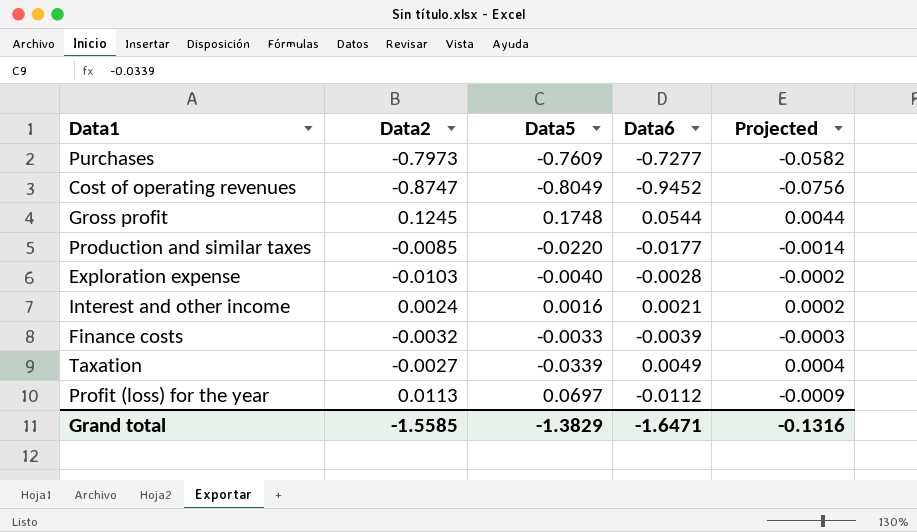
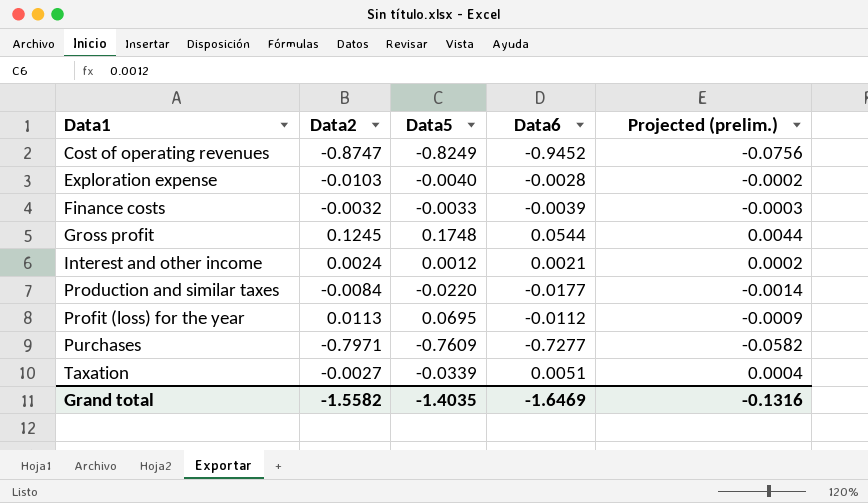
row order: none -> Data1 ascending
column name: Projected -> Projected (prelim.)
Cost of operating revenues | Data5: -0.8049 -> -0.8249
Interest and other income | Data5: 0.0016 -> 0.0012
Production and similar taxes | Data2: -0.0085 -> -0.0084
Profit (loss) for the year | Data5: 0.0697 -> 0.0695
Purchases | Data2: -0.7973 -> -0.7971
Taxation | Data6: 0.0049 -> 0.0051
Grand total | Data2: -1.5585 -> -1.5582
Grand total | Data5: -1.3829 -> -1.4035
Grand total | Data6: -1.6471 -> -1.6469

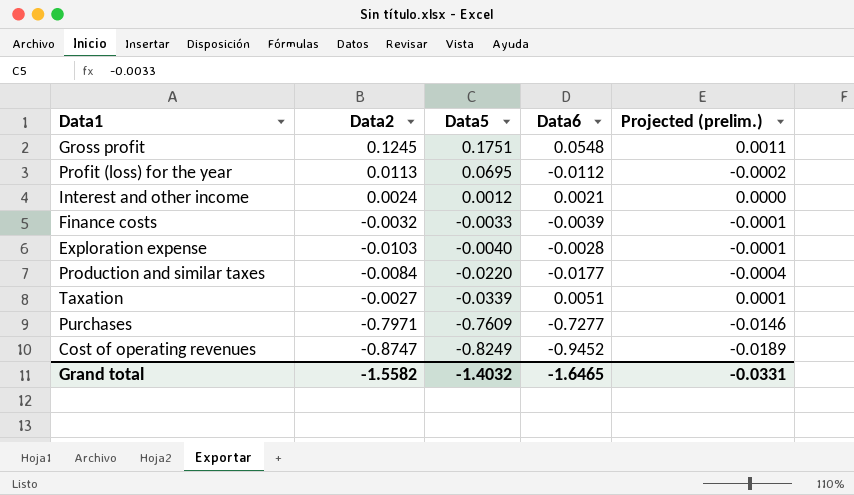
row order: Data1 ascending -> Data5 descending
column Projected (prelim.) | formula: [Data6] * 0.08 -> [Data6] * 0.02
Gross profit | Data5: 0.1748 -> 0.1751
Gross profit | Data6: 0.0544 -> 0.0548
Grand total | Data5: -1.4035 -> -1.4032
Grand total | Data6: -1.6469 -> -1.6465
Grand total | Projected (prelim.): -0.1316 -> -0.0331

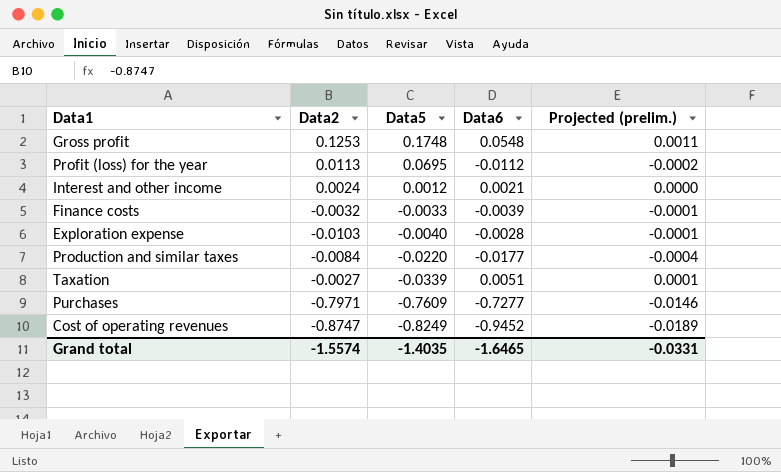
Gross profit | Data2: 0.1245 -> 0.1253
Gross profit | Data5: 0.1751 -> 0.1748
Grand total | Data2: -1.5582 -> -1.5574
Grand total | Data5: -1.4032 -> -1.4035

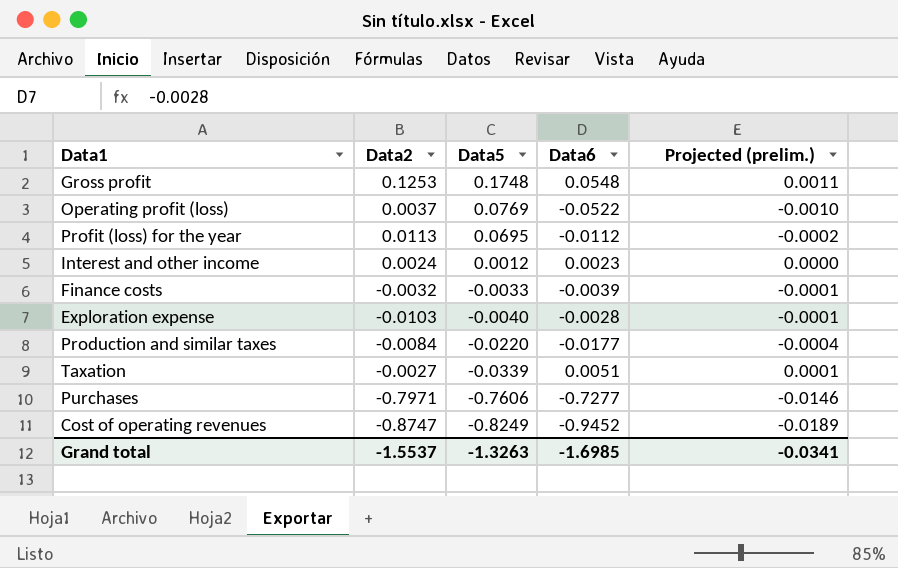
row Operating profit (loss): none -> 0.0037 | 0.0769 | -0.0522 | -0.0010
Interest and other income | Data6: 0.0021 -> 0.0023
Purchases | Data5: -0.7609 -> -0.7606
Grand total | Data2: -1.5574 -> -1.5537
Grand total | Data5: -1.4035 -> -1.3263
Grand total | Data6: -1.6465 -> -1.6985
Grand total | Projected (prelim.): -0.0331 -> -0.0341

